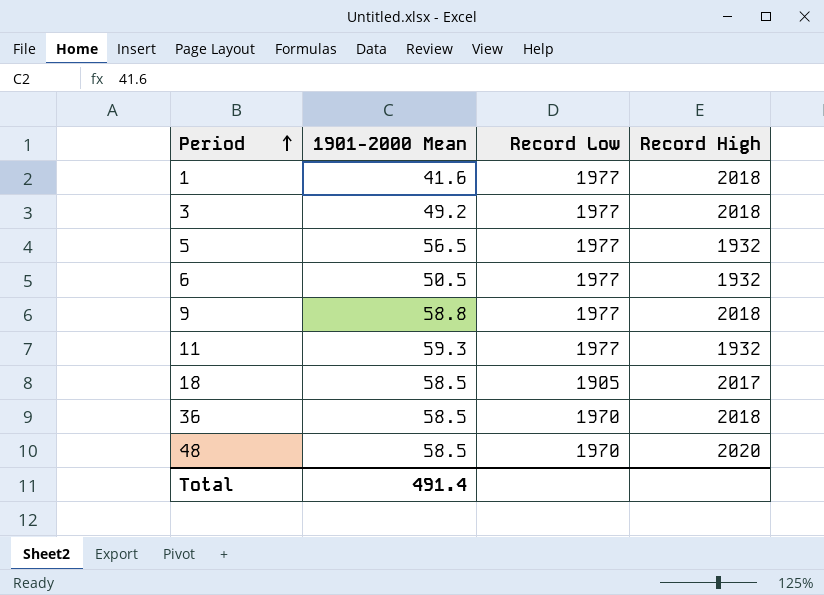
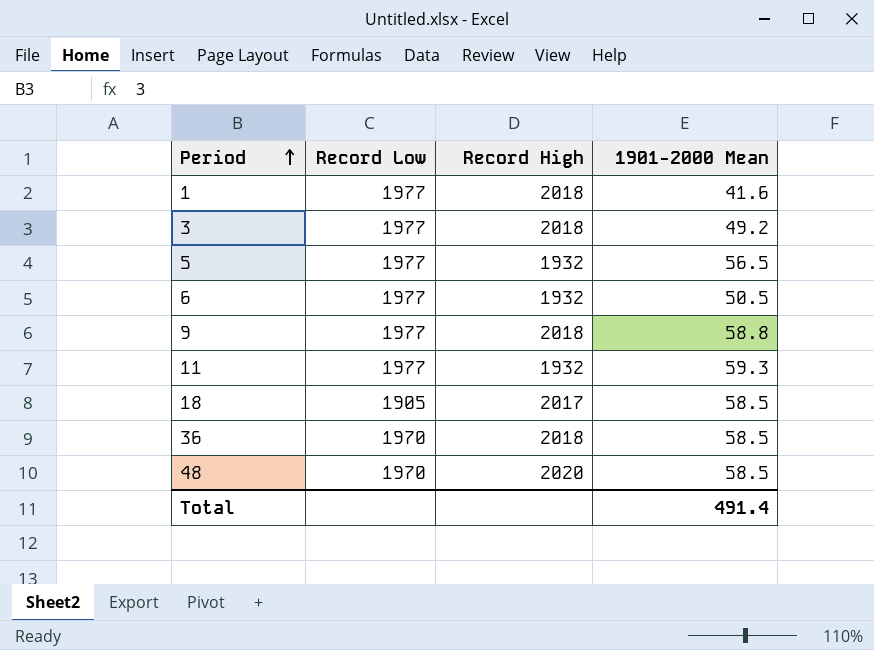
column 1901-2000 Mean | position: 2 -> 4

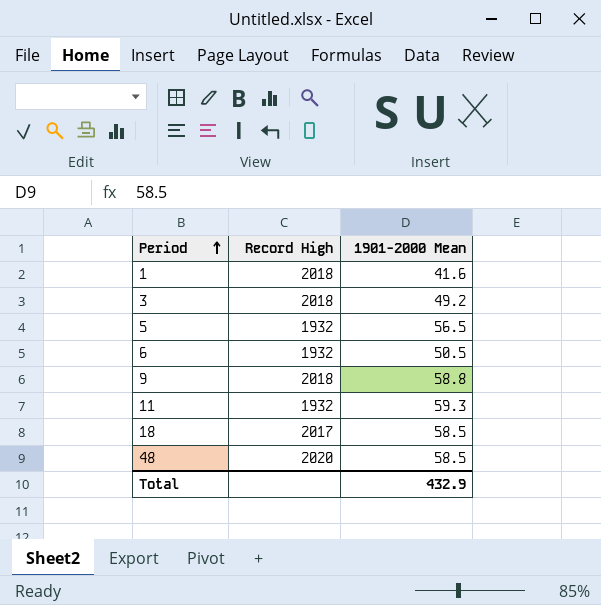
column Record Low | position: 2 -> none
row 36: 1970 | 2018 | 58.5 -> none
Total | 1901-2000 Mean: 491.4 -> 432.9

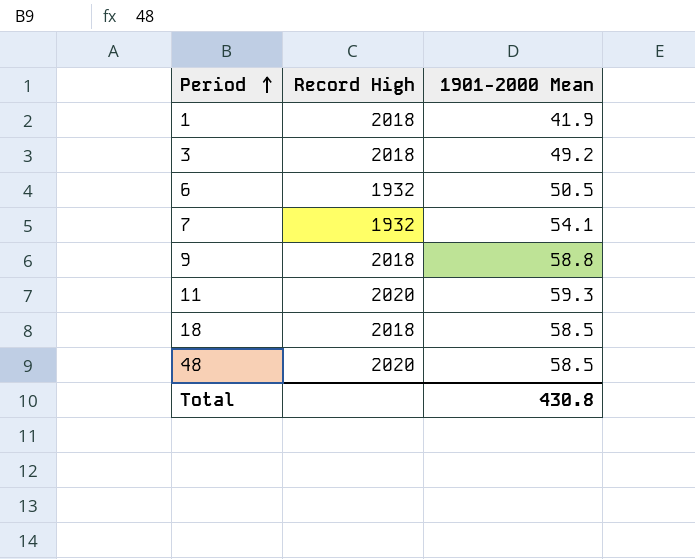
row 5: 1932 | 56.5 -> none
1 | 1901-2000 Mean: 41.6 -> 41.9
row 7: none -> 1932 | 54.1
11 | Record High: 1932 -> 2020
18 | Record High: 2017 -> 2018
Total | 1901-2000 Mean: 432.9 -> 430.8

